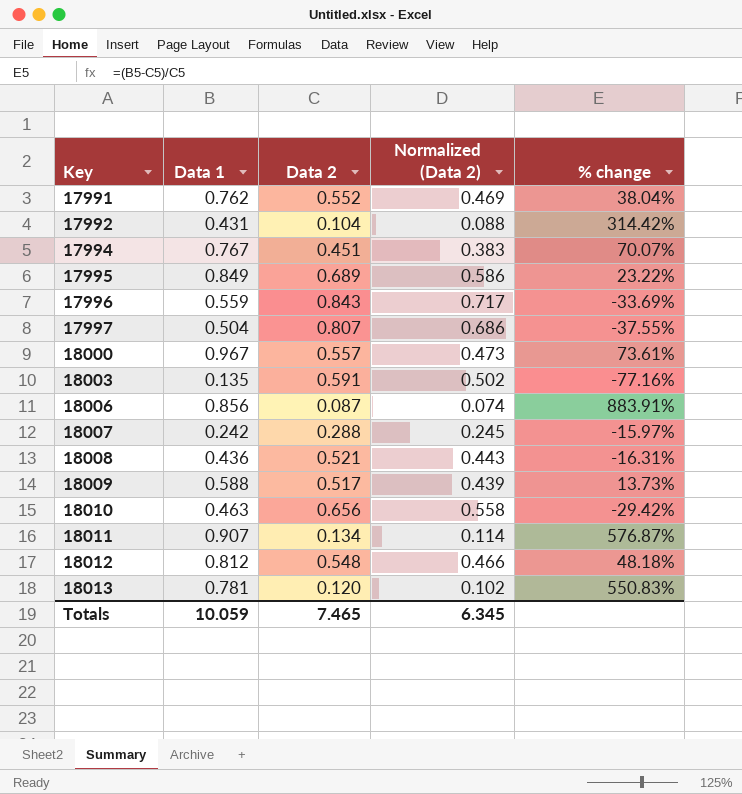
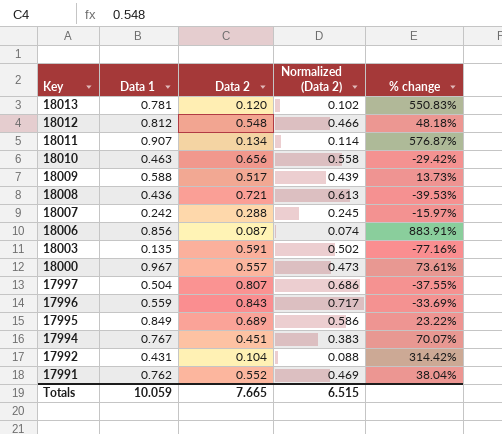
row order: Key ascending -> Key descending
18008 | Data 2: 0.521 -> 0.721
18008 | Normalized (Data 2): 0.443 -> 0.613
18008 | % change: -16.31% -> -39.53%
Totals | Data 2: 7.465 -> 7.665
Totals | Normalized (Data 2): 6.345 -> 6.515

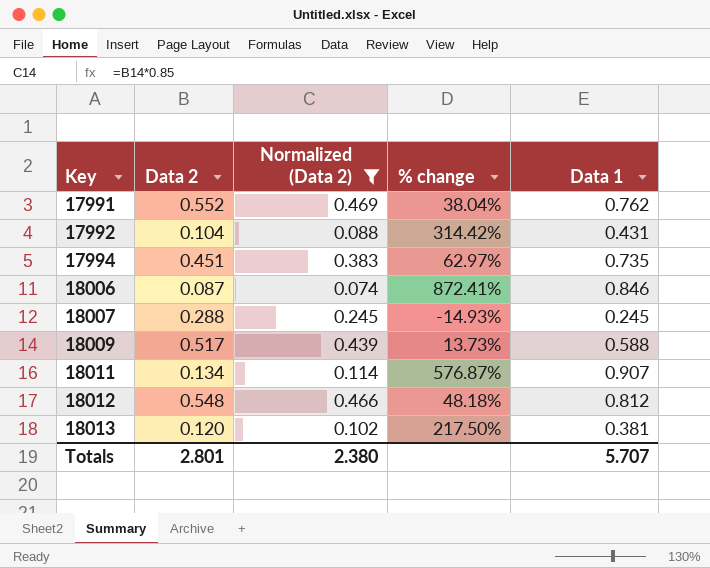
filter: none -> Normalized (Data 2) <= 0.469
row order: Key descending -> Key ascending
column Data 1 | position: 2 -> 5
17994 | % change: 70.07% -> 62.97%
17994 | Data 1: 0.767 -> 0.735
18006 | % change: 883.91% -> 872.41%
18006 | Data 1: 0.856 -> 0.846
18007 | % change: -15.97% -> -14.93%
18007 | Data 1: 0.242 -> 0.245
18013 | % change: 550.83% -> 217.50%
18013 | Data 1: 0.781 -> 0.381
Totals | Data 2: 7.665 -> 2.801
Totals | Normalized (Data 2): 6.515 -> 2.380
Totals | Data 1: 10.059 -> 5.707

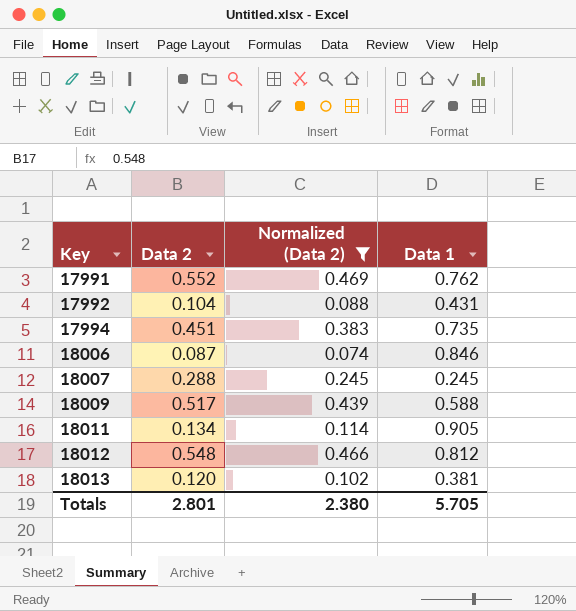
column % change | formula: ([Data 1] - [Data 2]) / [Data 2] -> none
18011 | Data 1: 0.907 -> 0.905
Totals | Data 1: 5.707 -> 5.705

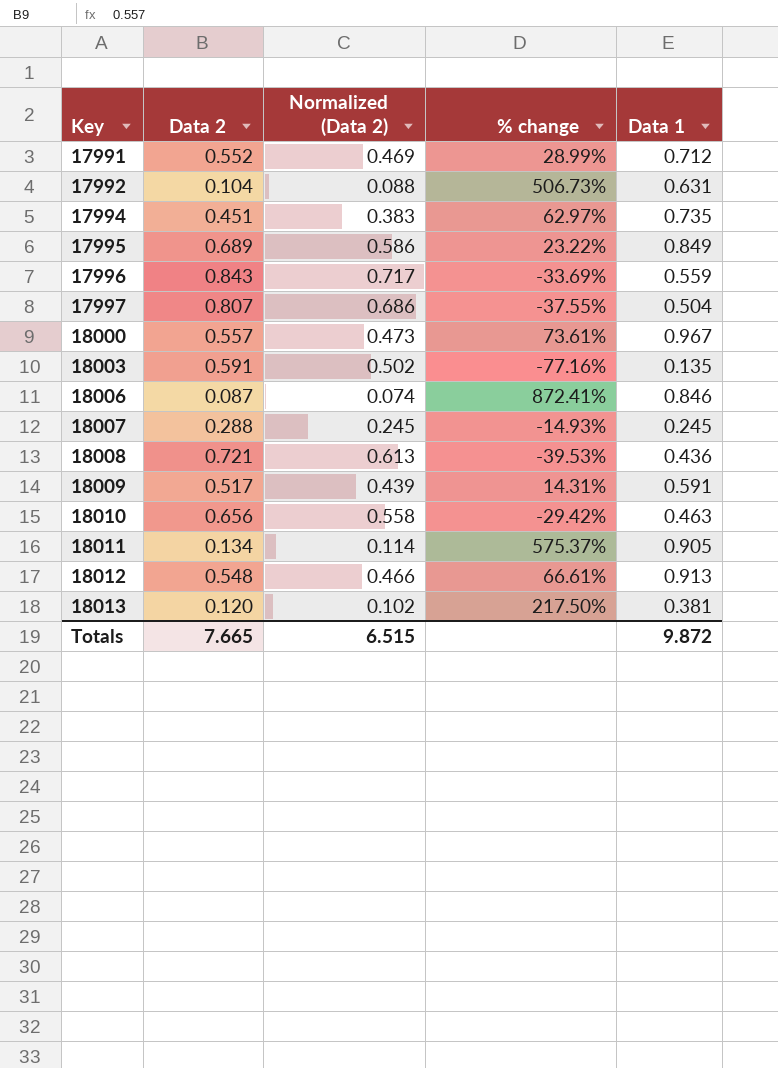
filter: Normalized (Data 2) <= 0.469 -> none
column % change | formula: none -> ([Data 1] - [Data 2]) / [Data 2]
17991 | Data 1: 0.762 -> 0.712
17992 | Data 1: 0.431 -> 0.631
18009 | Data 1: 0.588 -> 0.591
18012 | Data 1: 0.812 -> 0.913
Totals | Data 2: 2.801 -> 7.665
Totals | Normalized (Data 2): 2.380 -> 6.515
Totals | Data 1: 5.705 -> 9.872

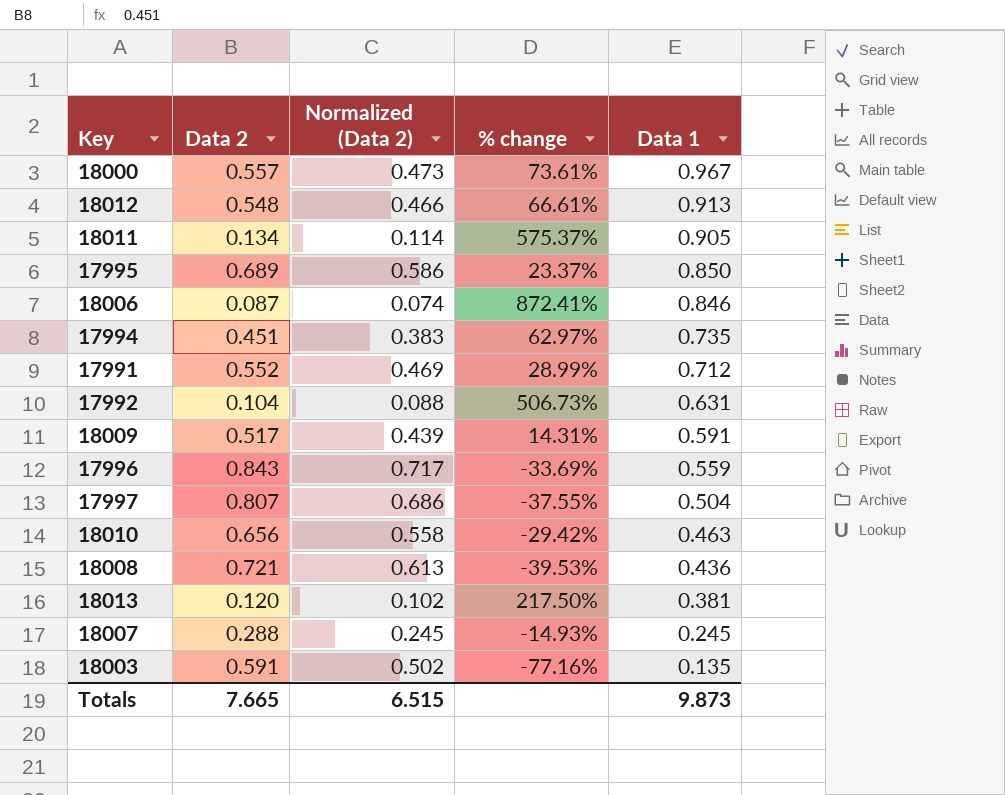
row order: Key ascending -> Data 1 descending
17995 | % change: 23.22% -> 23.37%
17995 | Data 1: 0.849 -> 0.850
Totals | Data 1: 9.872 -> 9.873

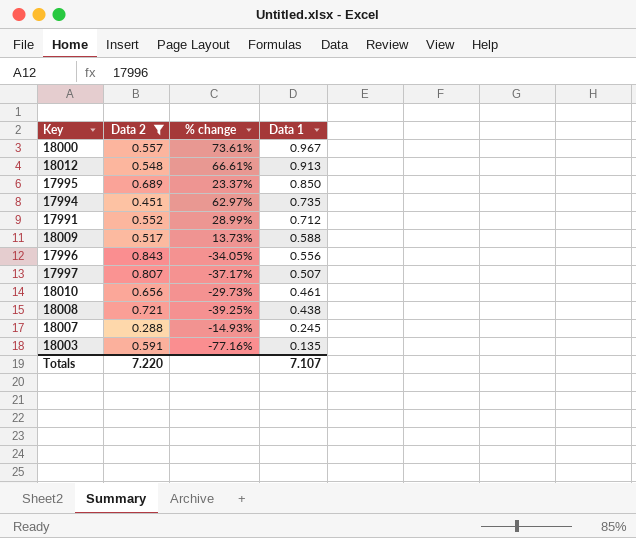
filter: none -> Data 2 >= 0.288
column Normalized (Data 2) | formula: [Data 2] * 0.85 -> none
18009 | % change: 14.31% -> 13.73%
18009 | Data 1: 0.591 -> 0.588
17996 | % change: -33.69% -> -34.05%
17996 | Data 1: 0.559 -> 0.556
17997 | % change: -37.55% -> -37.17%
17997 | Data 1: 0.504 -> 0.507
18010 | % change: -29.42% -> -29.73%
18010 | Data 1: 0.463 -> 0.461
18008 | % change: -39.53% -> -39.25%
18008 | Data 1: 0.436 -> 0.438
Totals | Data 2: 7.665 -> 7.220
Totals | Data 1: 9.873 -> 7.107

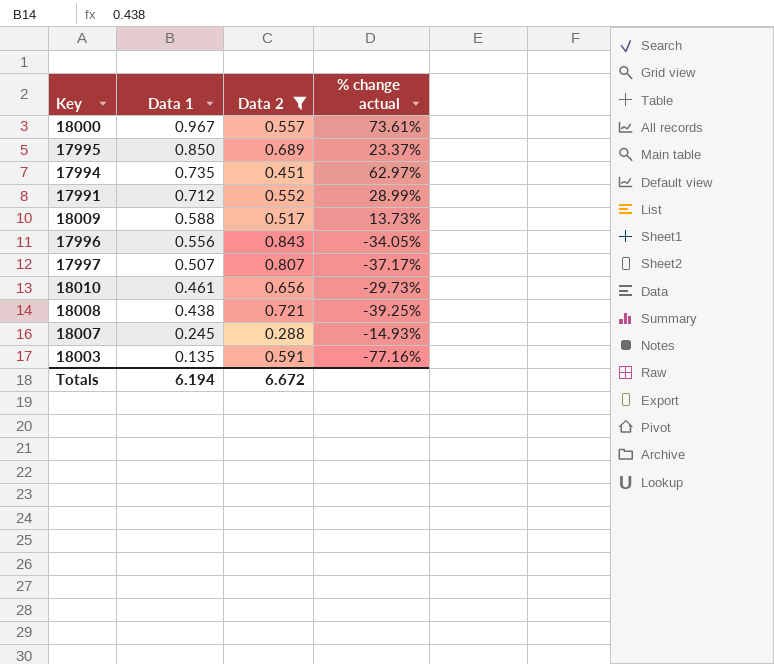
column Data 1 | position: 4 -> 2
column name: % change -> % change actual
row 18012: 0.548 | 66.61% | 0.913 -> none
Totals | Data 1: 7.107 -> 6.194
Totals | Data 2: 7.220 -> 6.672

